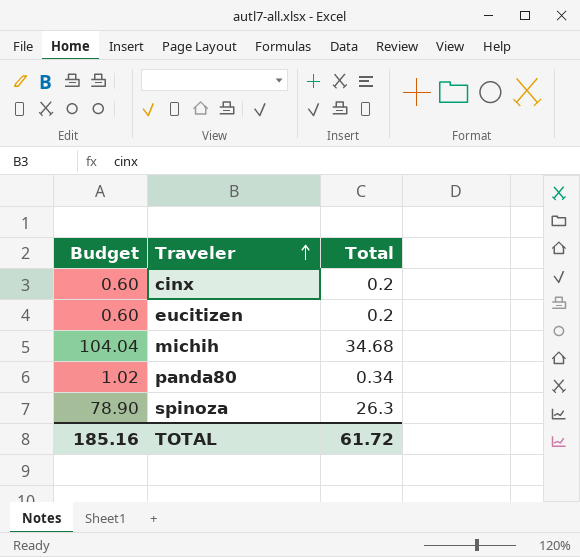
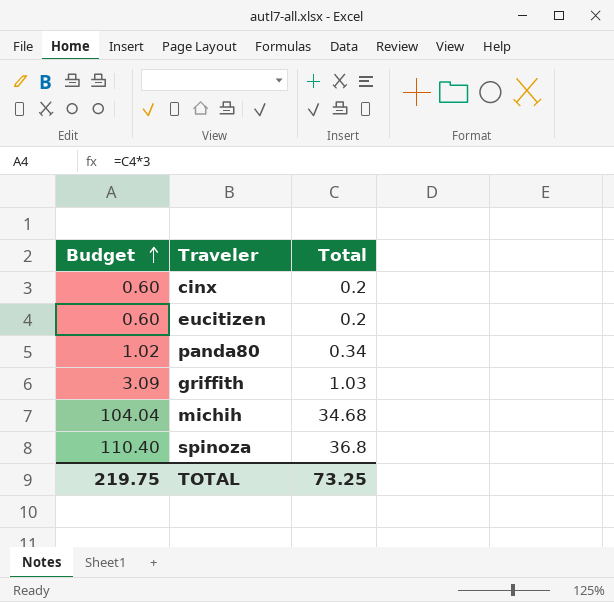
row order: Traveler ascending -> Budget ascending
row griffith: none -> 3.09 | 1.03
spinoza | Budget: 78.90 -> 110.40
spinoza | Total: 26.3 -> 36.8
TOTAL | Budget: 185.16 -> 219.75
TOTAL | Total: 61.72 -> 73.25

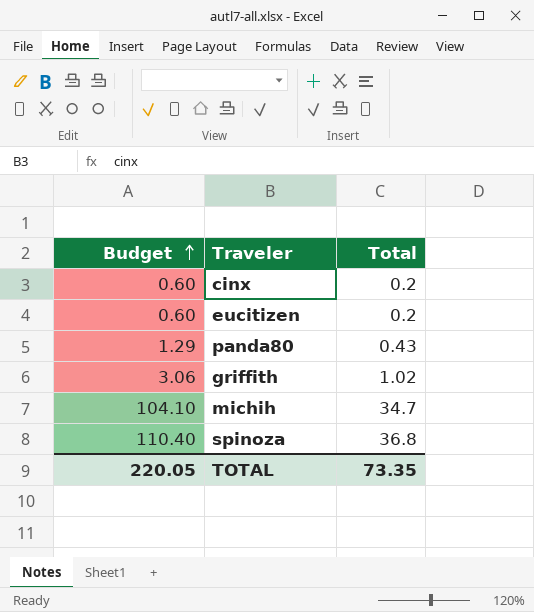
panda80 | Budget: 1.02 -> 1.29
panda80 | Total: 0.34 -> 0.43
griffith | Budget: 3.09 -> 3.06
griffith | Total: 1.03 -> 1.02
michih | Budget: 104.04 -> 104.10
michih | Total: 34.68 -> 34.7
TOTAL | Budget: 219.75 -> 220.05
TOTAL | Total: 73.25 -> 73.35

